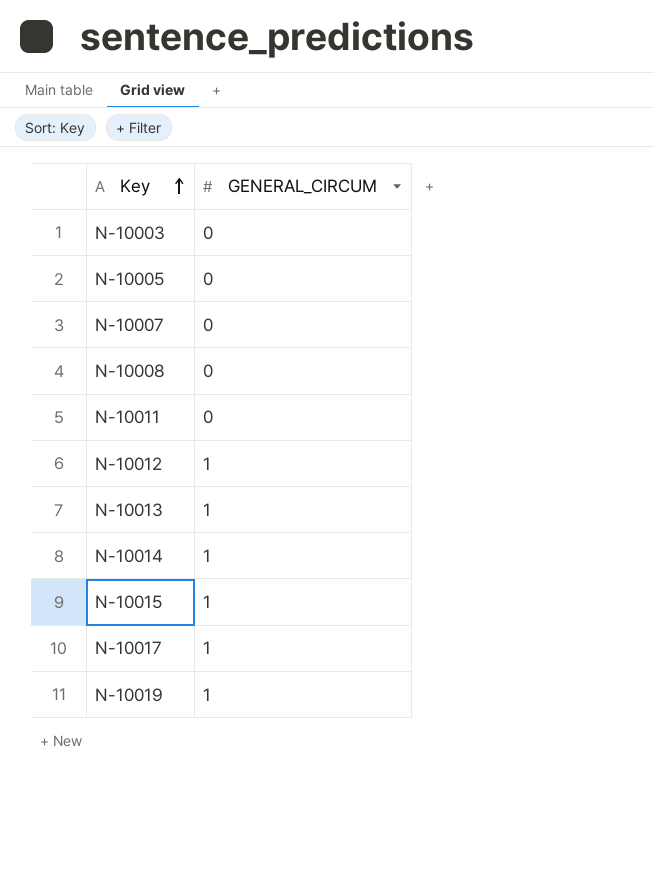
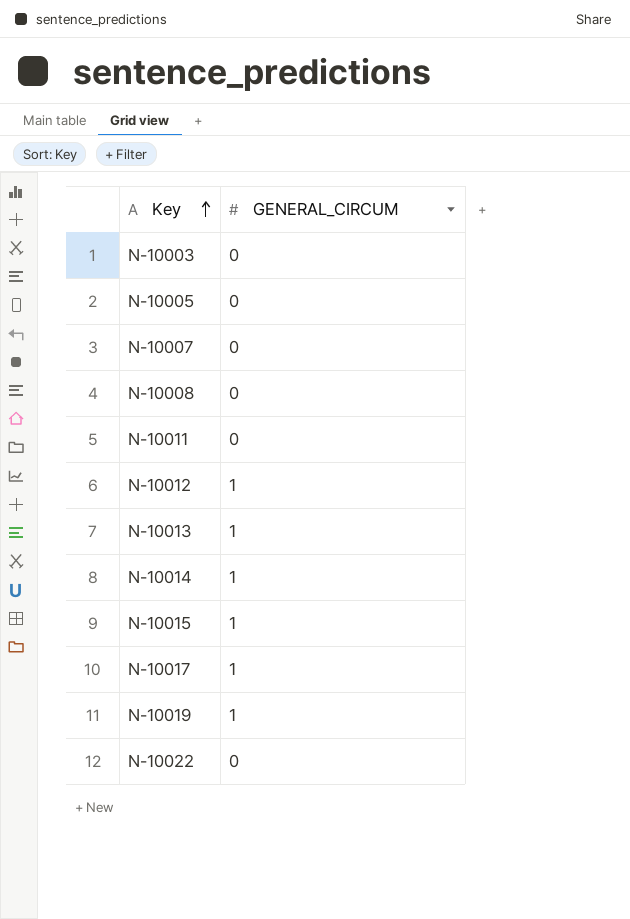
row N-10022: none -> 0

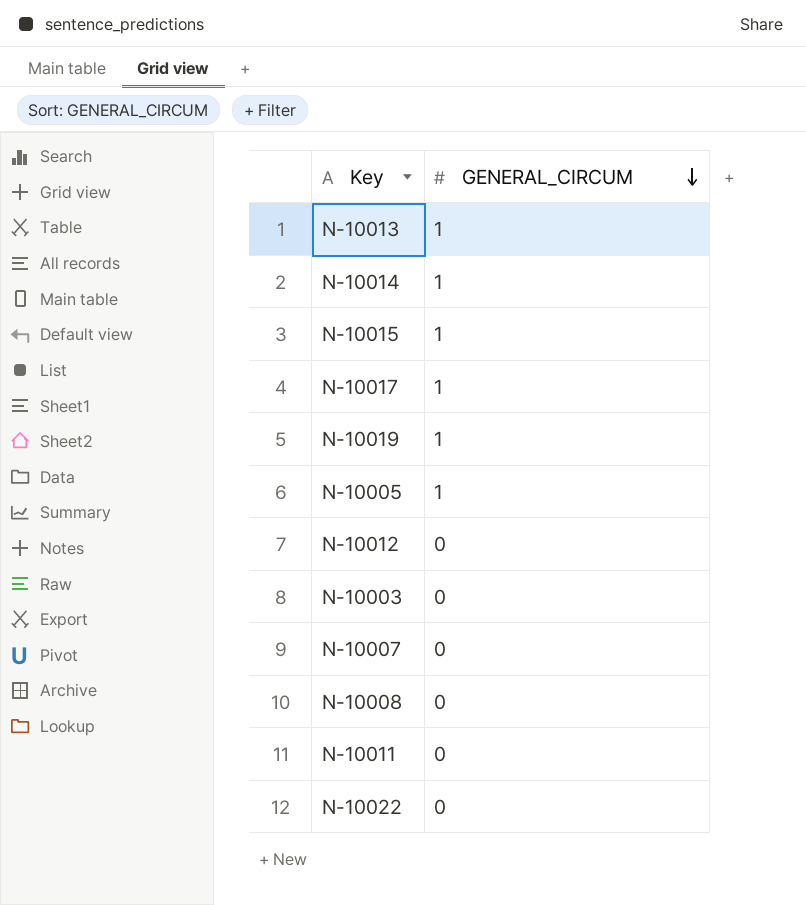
row order: Key ascending -> GENERAL_CIRCUM descending
N-10005 | GENERAL_CIRCUM: 0 -> 1
N-10012 | GENERAL_CIRCUM: 1 -> 0

